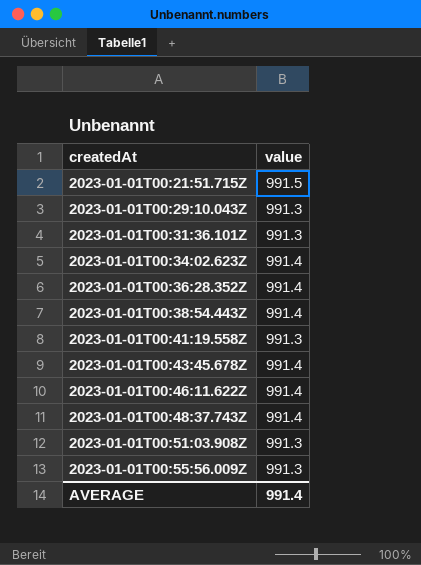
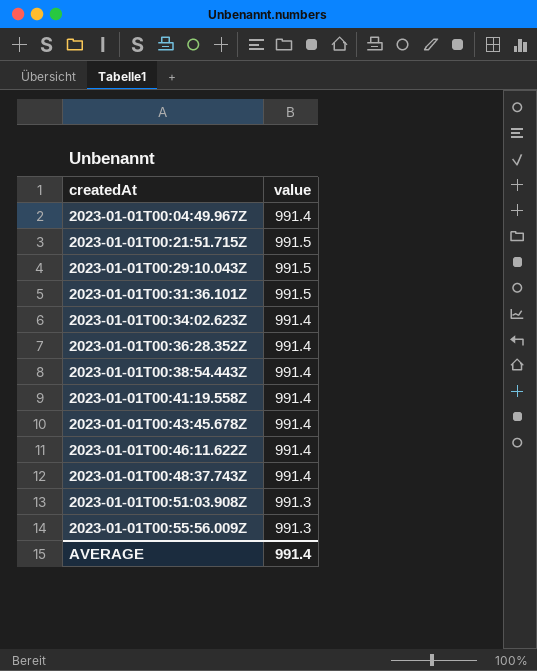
row 2023-01-01T00:04:49.967Z: none -> 991.4
2023-01-01T00:29:10.043Z | value: 991.3 -> 991.5
2023-01-01T00:31:36.101Z | value: 991.3 -> 991.5
2023-01-01T00:41:19.558Z | value: 991.3 -> 991.4

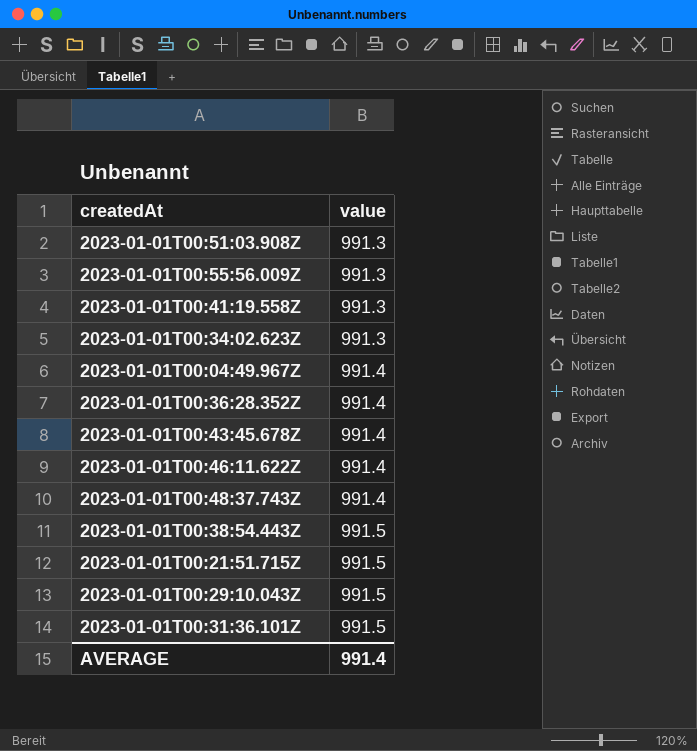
row order: createdAt ascending -> value ascending
2023-01-01T00:41:19.558Z | value: 991.4 -> 991.3
2023-01-01T00:34:02.623Z | value: 991.4 -> 991.3
2023-01-01T00:38:54.443Z | value: 991.4 -> 991.5

